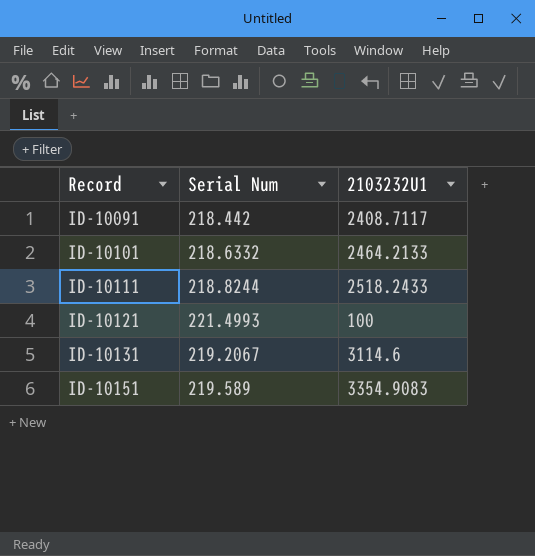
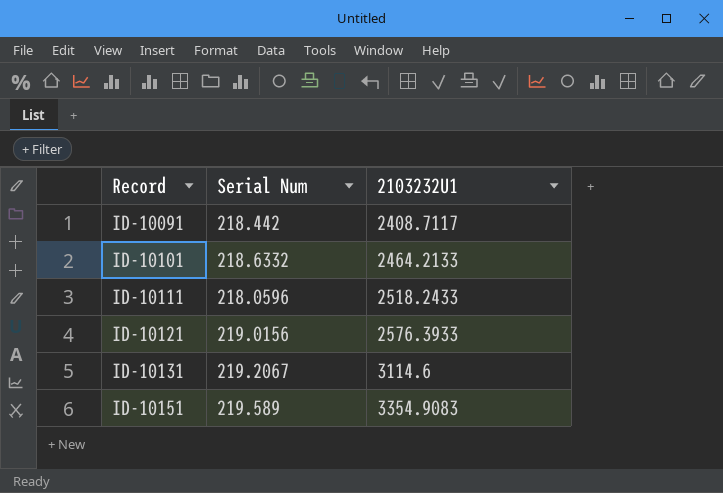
ID-10111 | Serial Num: 218.8244 -> 218.0596
ID-10121 | Serial Num: 221.4993 -> 219.0156
ID-10121 | 2103232U1: 100 -> 2576.3933

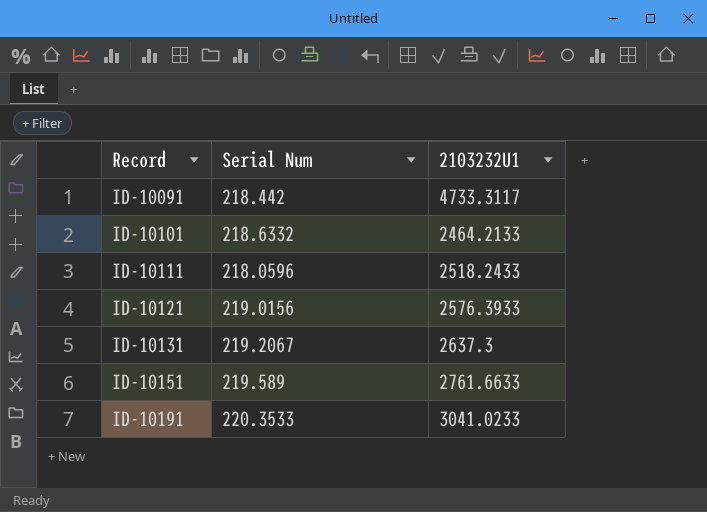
ID-10091 | 2103232U1: 2408.7117 -> 4733.3117
ID-10131 | 2103232U1: 3114.6 -> 2637.3
ID-10151 | 2103232U1: 3354.9083 -> 2761.6633
row ID-10191: none -> 220.3533 | 3041.0233

